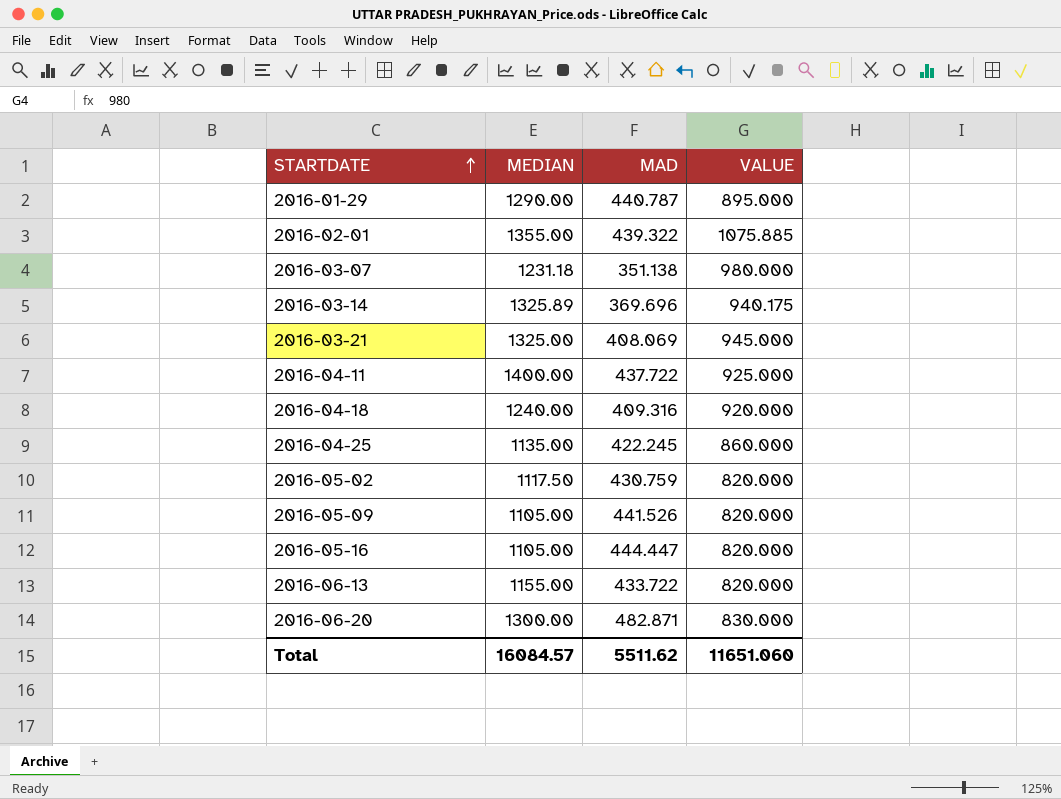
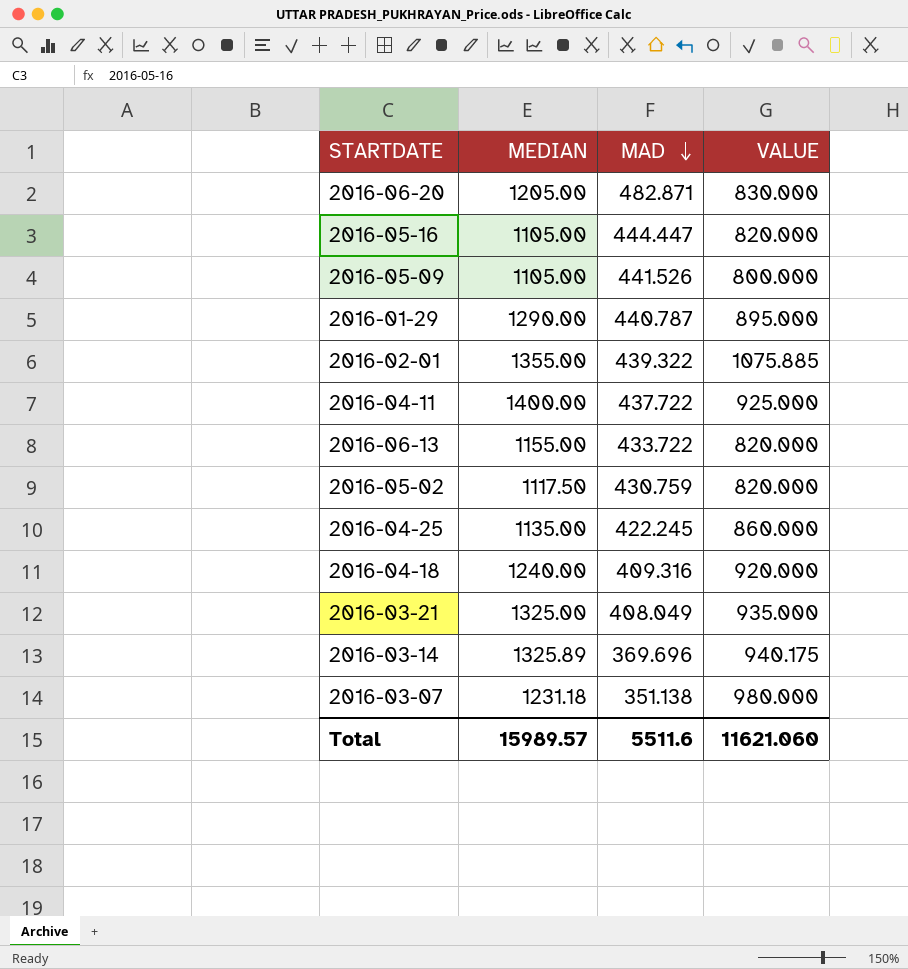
row order: STARTDATE ascending -> MAD descending
2016-06-20 | MEDIAN: 1300.00 -> 1205.00
2016-05-09 | VALUE: 820.000 -> 800.000
2016-03-21 | MAD: 408.069 -> 408.049
2016-03-21 | VALUE: 945.000 -> 935.000
Total | MEDIAN: 16084.57 -> 15989.57
Total | MAD: 5511.62 -> 5511.6
Total | VALUE: 11651.060 -> 11621.060

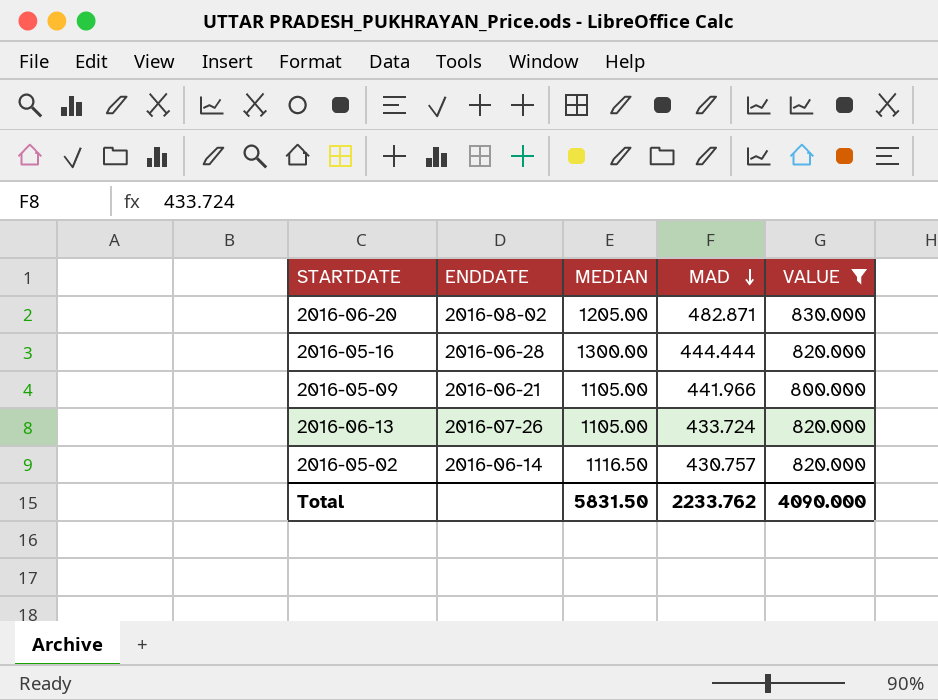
filter: none -> VALUE <= 830.000
column ENDDATE | position: none -> 2
2016-05-16 | MEDIAN: 1105.00 -> 1300.00
2016-05-16 | MAD: 444.447 -> 444.444
2016-05-09 | MAD: 441.526 -> 441.966
2016-06-13 | MEDIAN: 1155.00 -> 1105.00
2016-06-13 | MAD: 433.722 -> 433.724
2016-05-02 | MEDIAN: 1117.50 -> 1116.50
2016-05-02 | MAD: 430.759 -> 430.757
Total | MEDIAN: 15989.57 -> 5831.50
Total | MAD: 5511.6 -> 2233.762
Total | VALUE: 11621.060 -> 4090.000

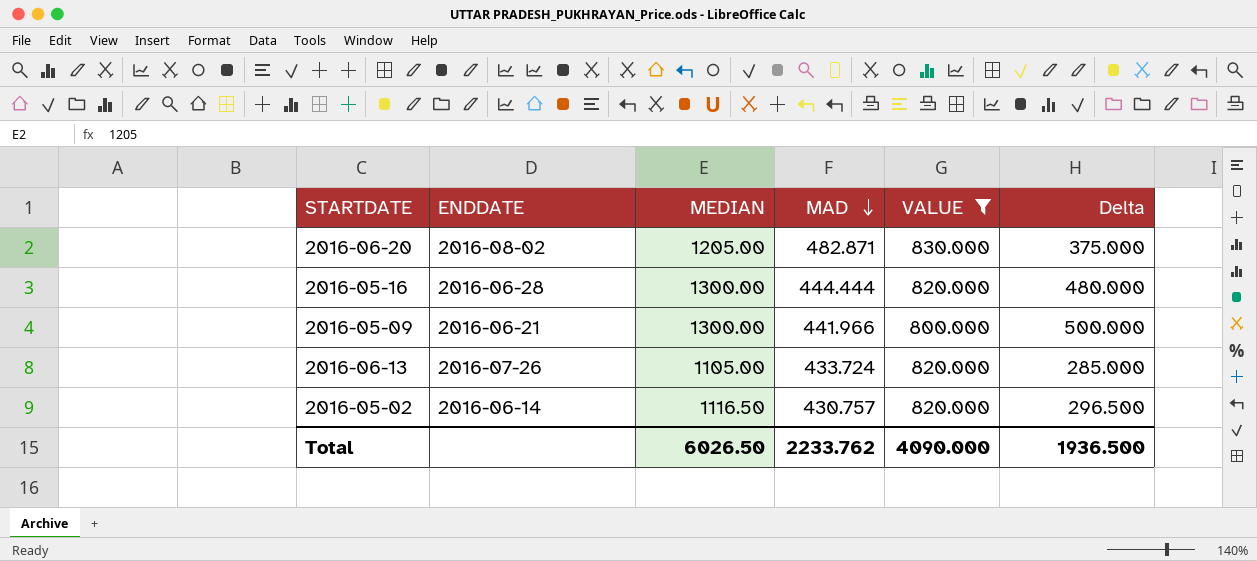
column Delta | formula: none -> [MEDIAN] - [VALUE]
2016-05-09 | MEDIAN: 1105.00 -> 1300.00
Total | MEDIAN: 5831.50 -> 6026.50

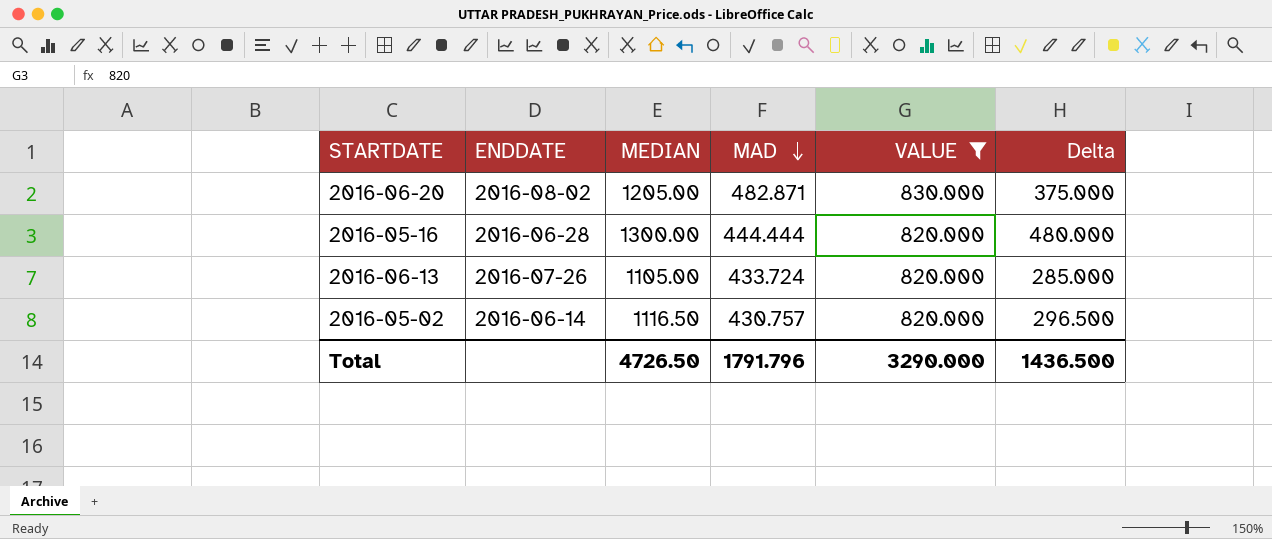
row 2016-05-09: 2016-06-21 | 1300.00 | 441.966 | 800.000 | 500.000 -> none
Total | MEDIAN: 6026.50 -> 4726.50
Total | MAD: 2233.762 -> 1791.796
Total | VALUE: 4090.000 -> 3290.000
Total | Delta: 1936.500 -> 1436.500

